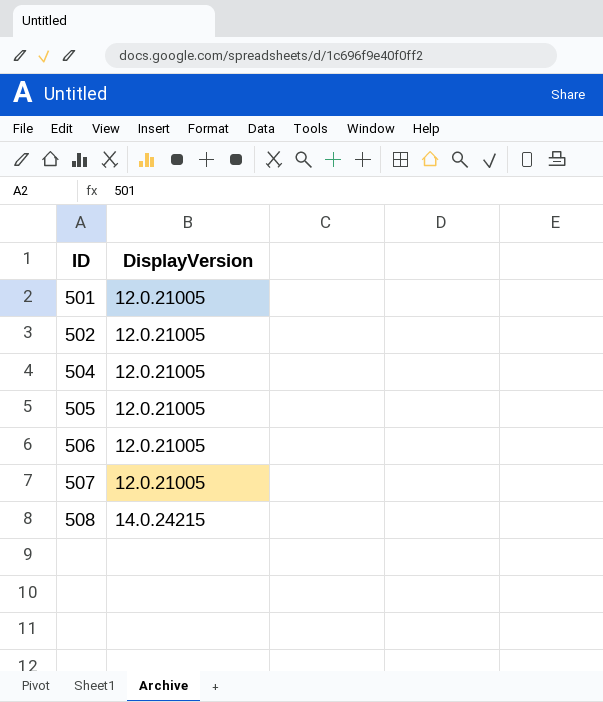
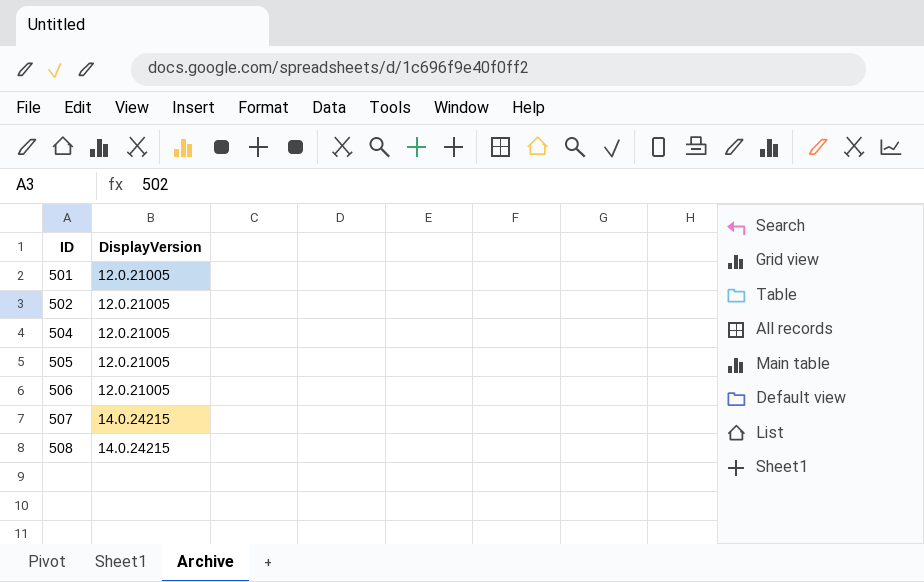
507 | DisplayVersion: 12.0.21005 -> 14.0.24215

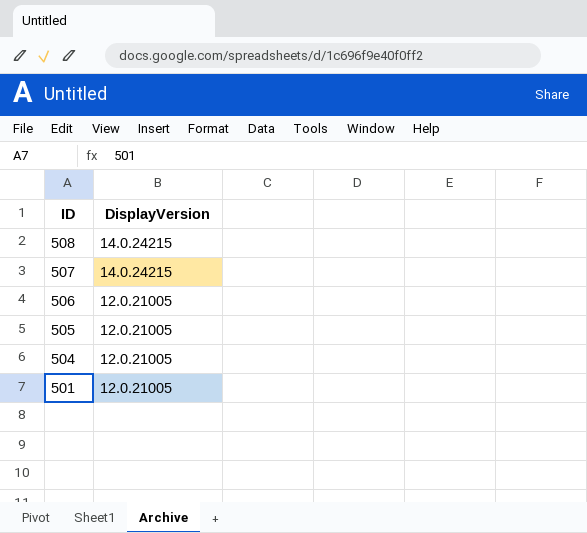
row order: ID ascending -> ID descending
row 502: 12.0.21005 -> none

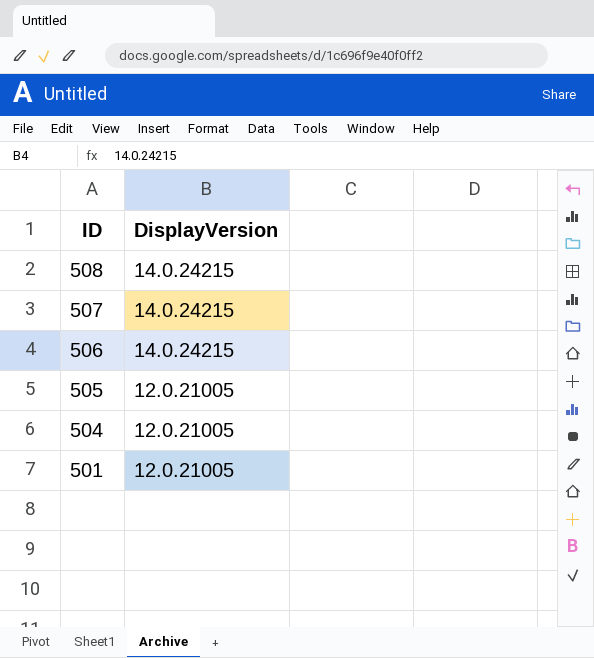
506 | DisplayVersion: 12.0.21005 -> 14.0.24215

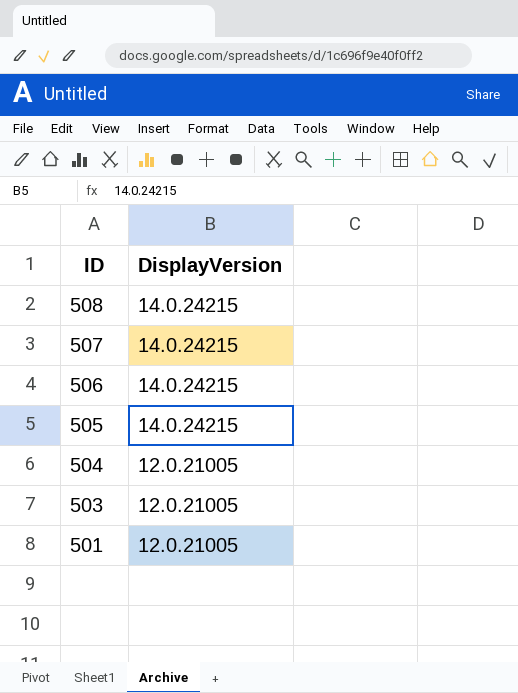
505 | DisplayVersion: 12.0.21005 -> 14.0.24215
row 503: none -> 12.0.21005

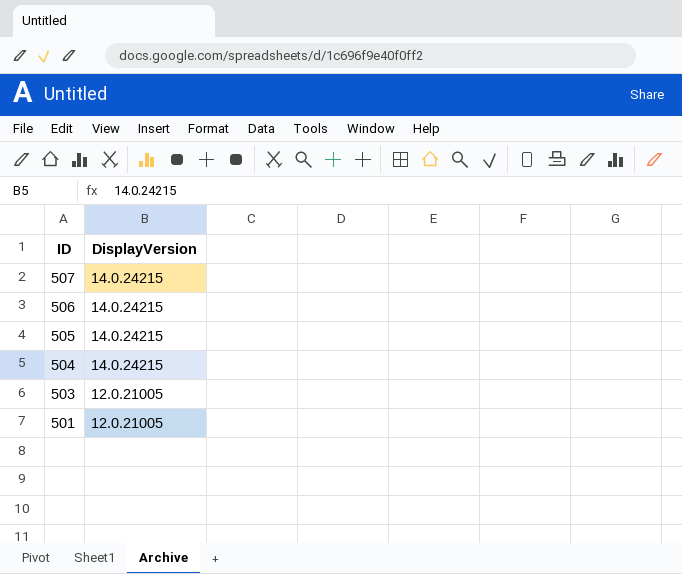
row 508: 14.0.24215 -> none
504 | DisplayVersion: 12.0.21005 -> 14.0.24215

